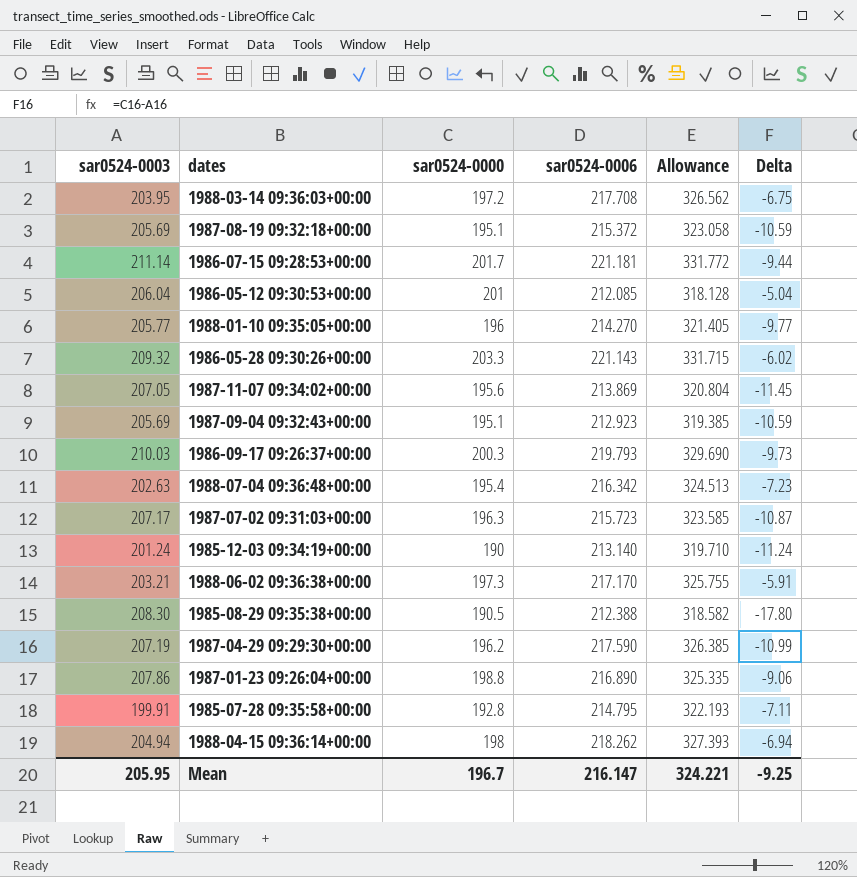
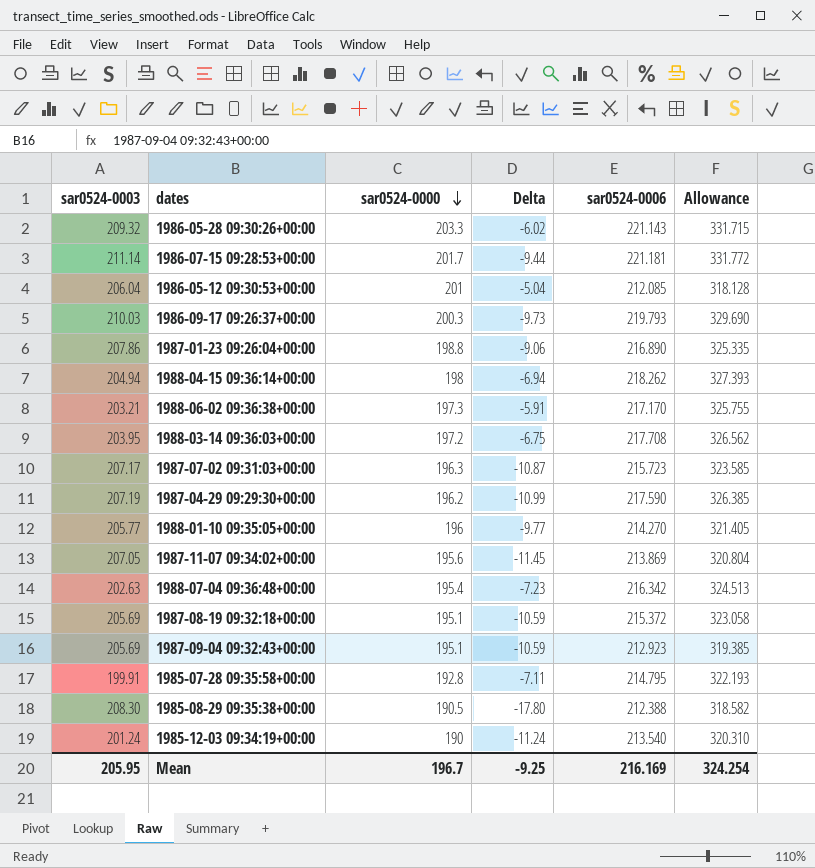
row order: none -> sar0524-0000 descending
column Delta | position: 6 -> 4
1985-12-03 09:34:19+00:00 | sar0524-0006: 213.140 -> 213.540
1985-12-03 09:34:19+00:00 | Allowance: 319.710 -> 320.310
Mean | sar0524-0006: 216.147 -> 216.169
Mean | Allowance: 324.221 -> 324.254

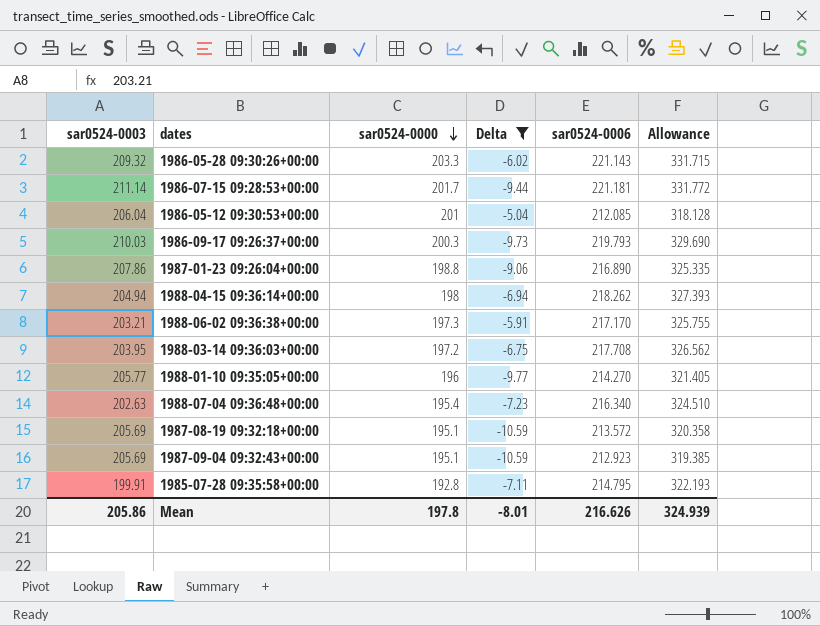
filter: none -> Delta >= -10.59
1988-07-04 09:36:48+00:00 | sar0524-0006: 216.342 -> 216.340
1988-07-04 09:36:48+00:00 | Allowance: 324.513 -> 324.510
1987-08-19 09:32:18+00:00 | sar0524-0006: 215.372 -> 213.572
1987-08-19 09:32:18+00:00 | Allowance: 323.058 -> 320.358
Mean | sar0524-0003: 205.95 -> 205.86
Mean | sar0524-0000: 196.7 -> 197.8
Mean | Delta: -9.25 -> -8.01
Mean | sar0524-0006: 216.169 -> 216.626
Mean | Allowance: 324.254 -> 324.939

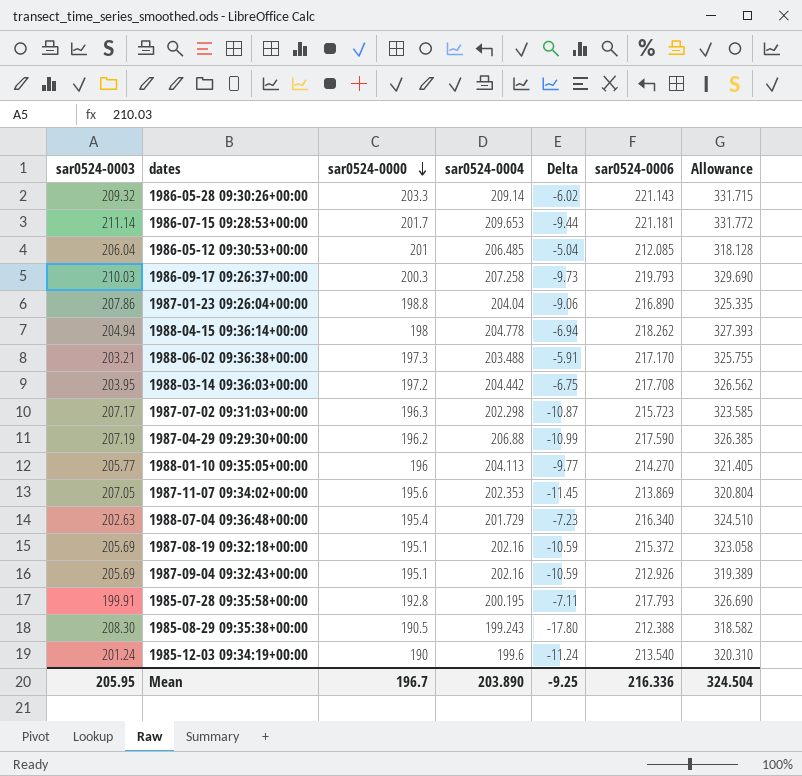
filter: Delta >= -10.59 -> none
column sar0524-0004 | position: none -> 4
1987-08-19 09:32:18+00:00 | sar0524-0006: 213.572 -> 215.372
1987-08-19 09:32:18+00:00 | Allowance: 320.358 -> 323.058
1987-09-04 09:32:43+00:00 | sar0524-0006: 212.923 -> 212.926
1987-09-04 09:32:43+00:00 | Allowance: 319.385 -> 319.389
1985-07-28 09:35:58+00:00 | sar0524-0006: 214.795 -> 217.793
1985-07-28 09:35:58+00:00 | Allowance: 322.193 -> 326.690
Mean | sar0524-0003: 205.86 -> 205.95
Mean | sar0524-0000: 197.8 -> 196.7
Mean | Delta: -8.01 -> -9.25
Mean | sar0524-0006: 216.626 -> 216.336
Mean | Allowance: 324.939 -> 324.504

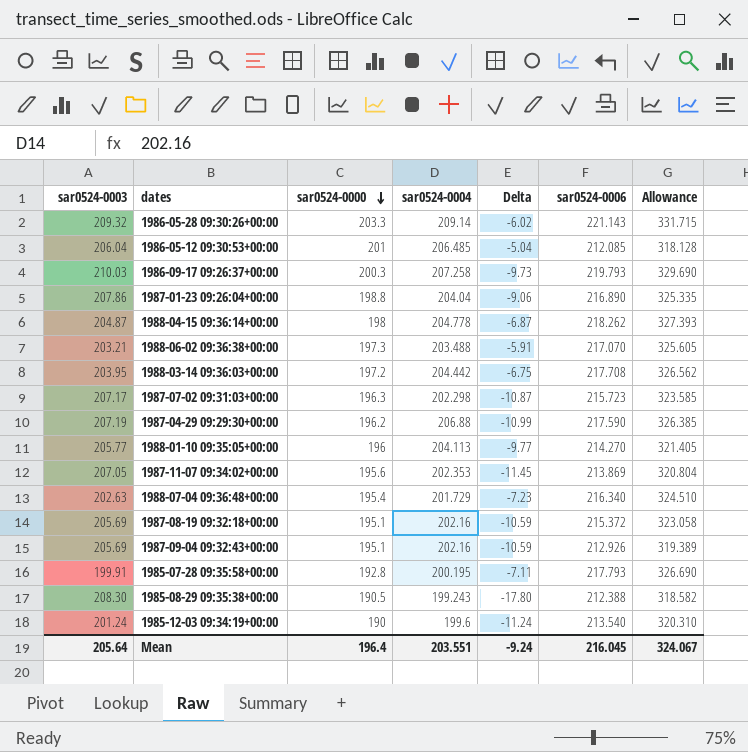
row 1986-07-15 09:28:53+00:00: 211.14 | 201.7 | 209.653 | -9.44 | 221.181 | 331.772 -> none
1988-04-15 09:36:14+00:00 | sar0524-0003: 204.94 -> 204.87
1988-04-15 09:36:14+00:00 | Delta: -6.94 -> -6.87
1988-06-02 09:36:38+00:00 | sar0524-0006: 217.170 -> 217.070
1988-06-02 09:36:38+00:00 | Allowance: 325.755 -> 325.605
Mean | sar0524-0003: 205.95 -> 205.64
Mean | sar0524-0000: 196.7 -> 196.4
Mean | sar0524-0004: 203.890 -> 203.551
Mean | Delta: -9.25 -> -9.24
Mean | sar0524-0006: 216.336 -> 216.045
Mean | Allowance: 324.504 -> 324.067

